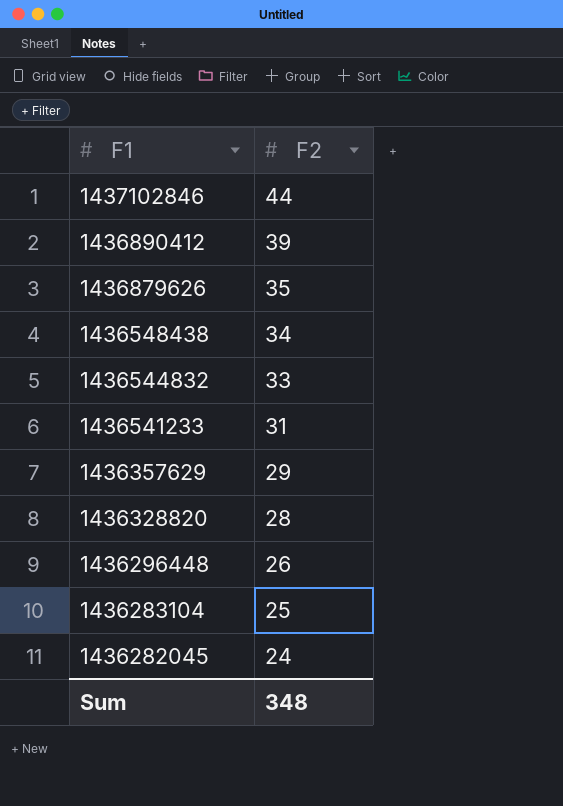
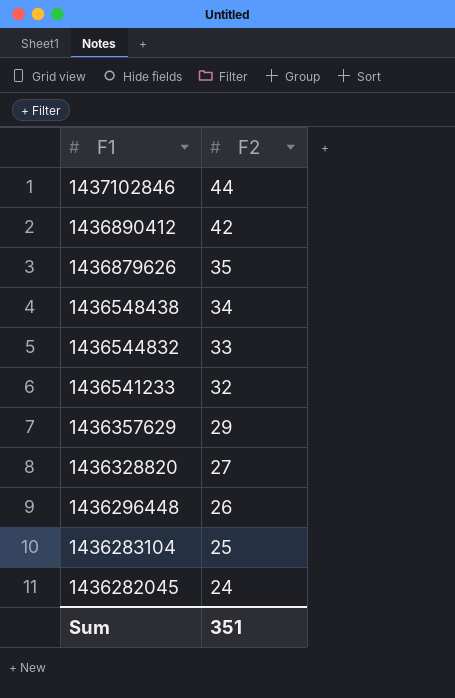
1436890412 | F2: 39 -> 42
1436541233 | F2: 31 -> 32
1436328820 | F2: 28 -> 27
Sum | F2: 348 -> 351

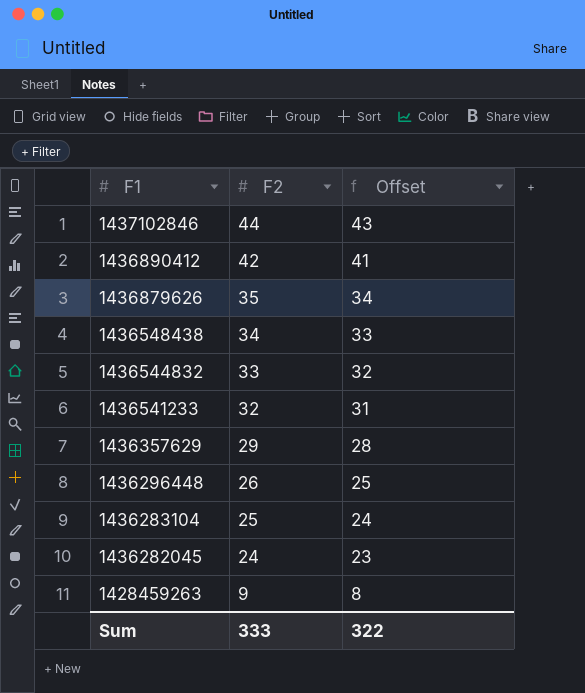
column Offset | formula: none -> [F2] - 1
row 1436328820: 27 -> none
row 1428459263: none -> 9 | 8
Sum | F2: 351 -> 333

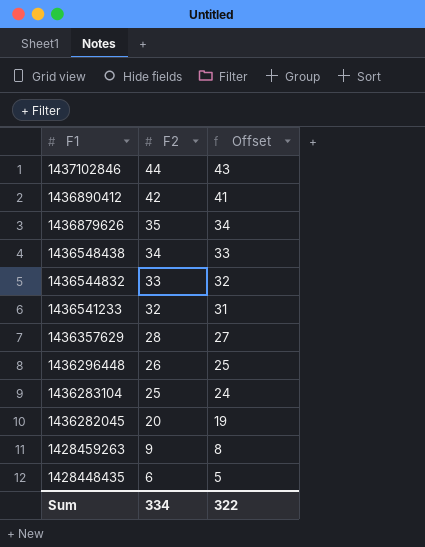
1436357629 | F2: 29 -> 28
1436357629 | Offset: 28 -> 27
1436282045 | F2: 24 -> 20
1436282045 | Offset: 23 -> 19
row 1428448435: none -> 6 | 5
Sum | F2: 333 -> 334

